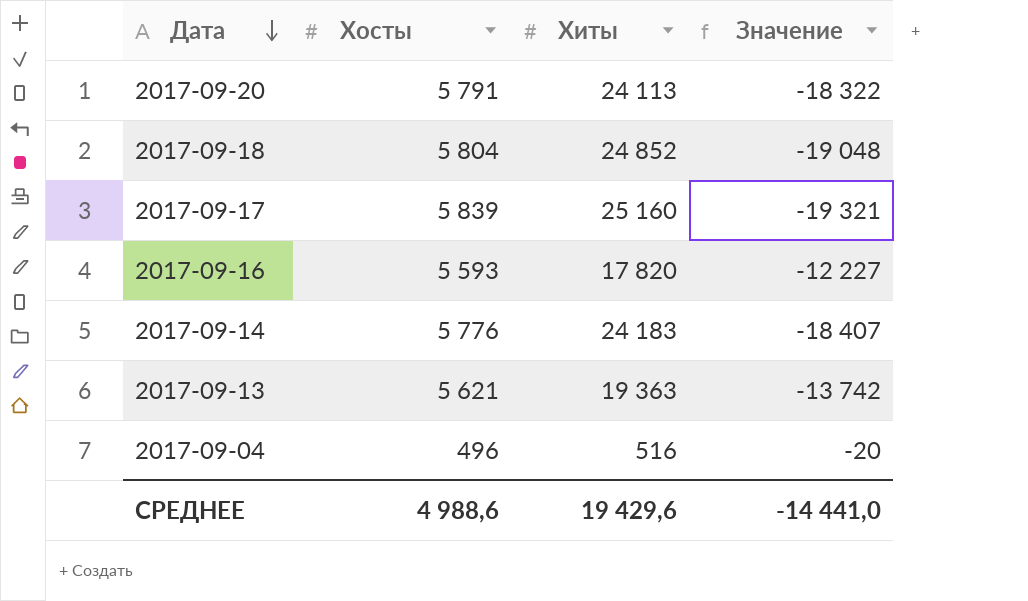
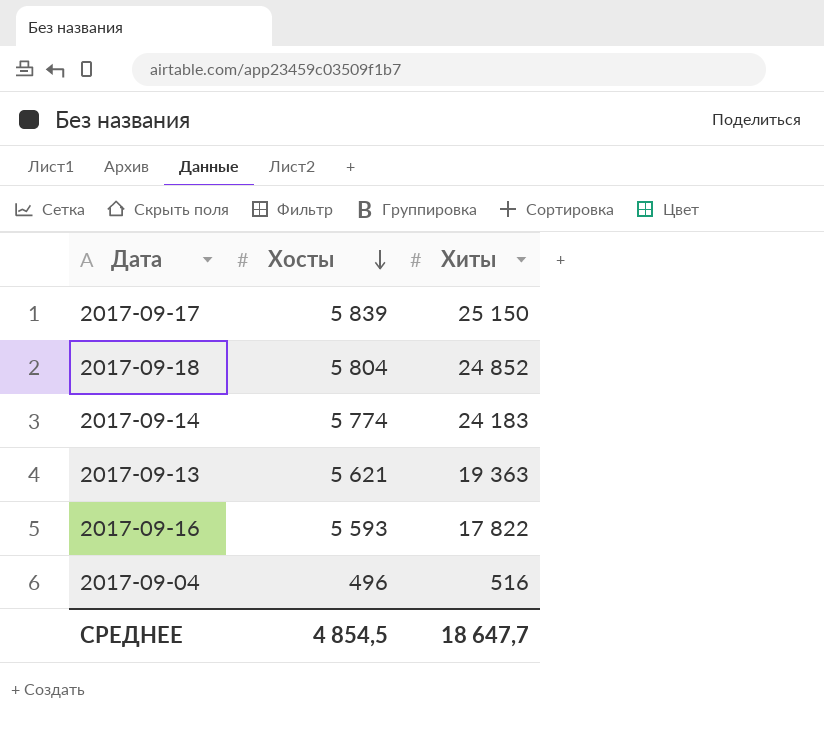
row order: Дата descending -> Хосты descending
column Значение | formula: [Хосты] - [Хиты] -> none
row 2017-09-20: 5 791 | 24 113 | -18 322 -> none
2017-09-17 | Хиты: 25 160 -> 25 150
2017-09-14 | Хосты: 5 776 -> 5 774
2017-09-16 | Хиты: 17 820 -> 17 822
СРЕДНЕЕ | Хосты: 4 988,6 -> 4 854,5
СРЕДНЕЕ | Хиты: 19 429,6 -> 18 647,7

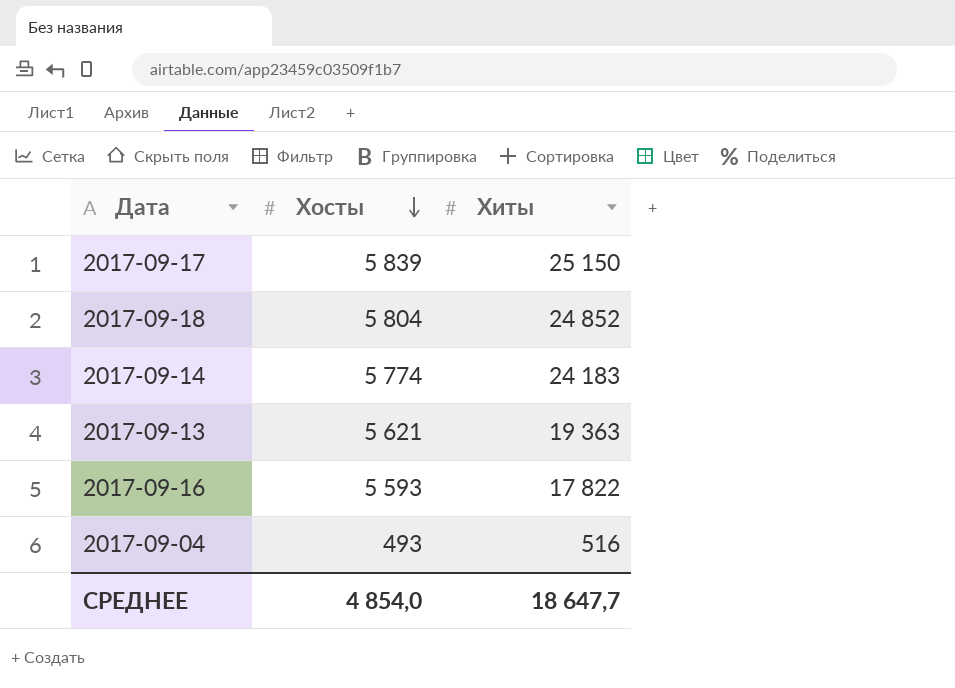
2017-09-04 | Хосты: 496 -> 493
СРЕДНЕЕ | Хосты: 4 854,5 -> 4 854,0

